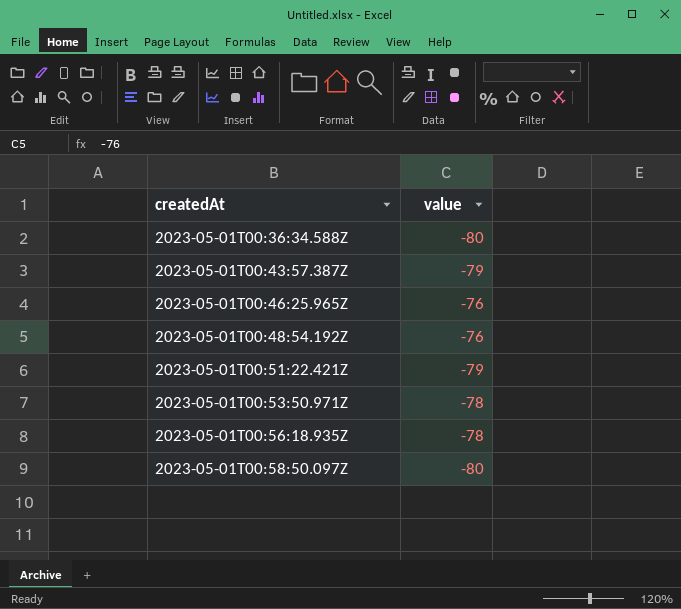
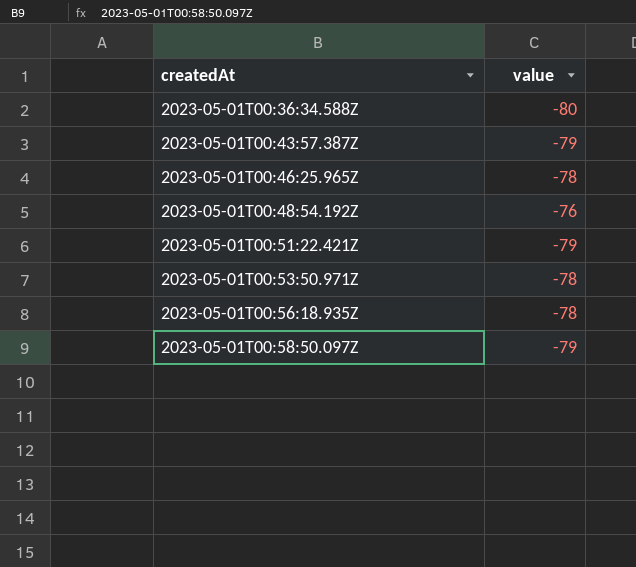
2023-05-01T00:46:25.965Z | value: -76 -> -78
2023-05-01T00:58:50.097Z | value: -80 -> -79

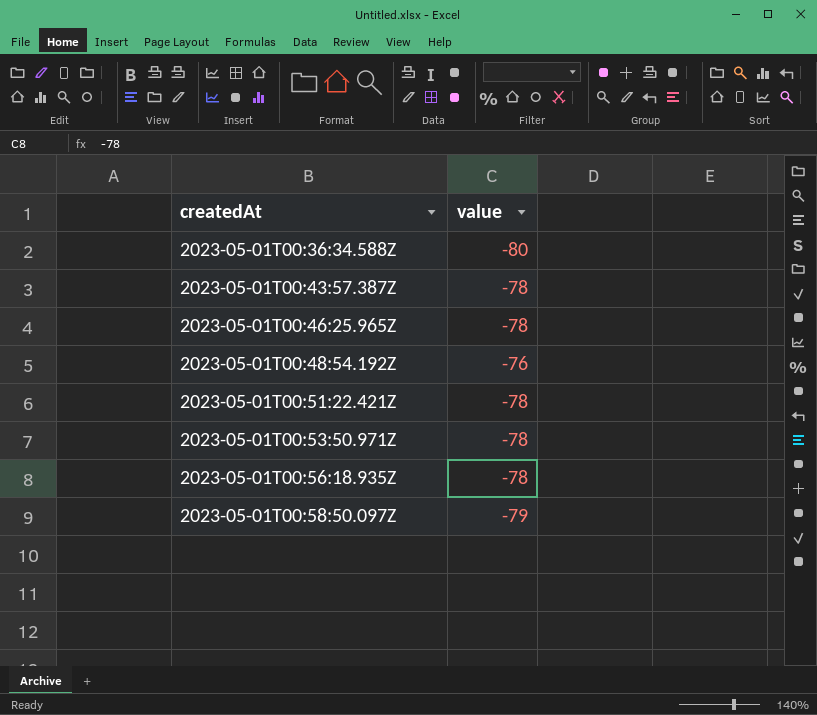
2023-05-01T00:43:57.387Z | value: -79 -> -78
2023-05-01T00:51:22.421Z | value: -79 -> -78

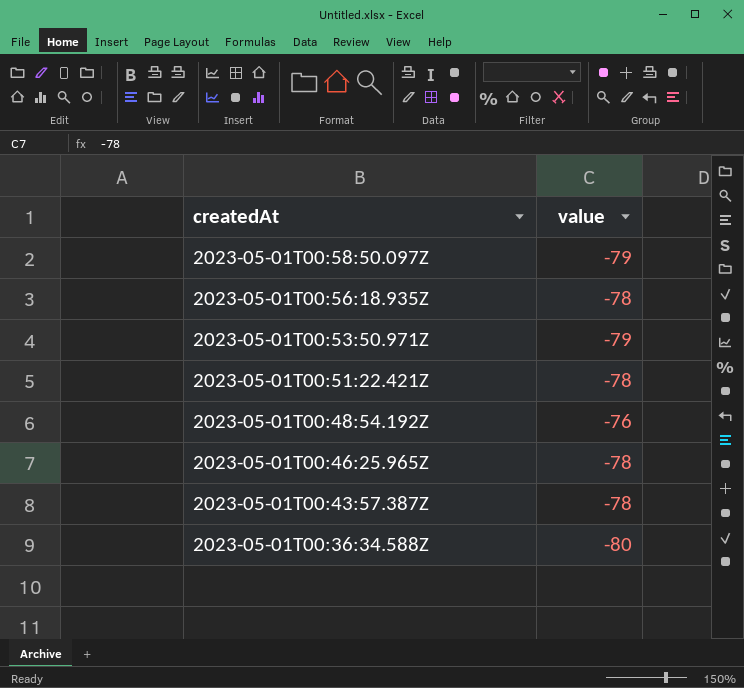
row order: createdAt ascending -> createdAt descending
2023-05-01T00:53:50.971Z | value: -78 -> -79

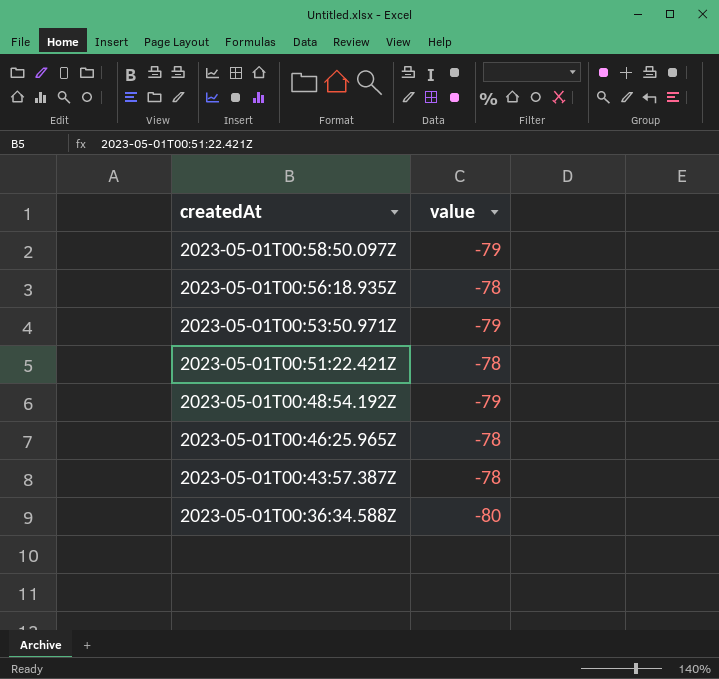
2023-05-01T00:48:54.192Z | value: -76 -> -79

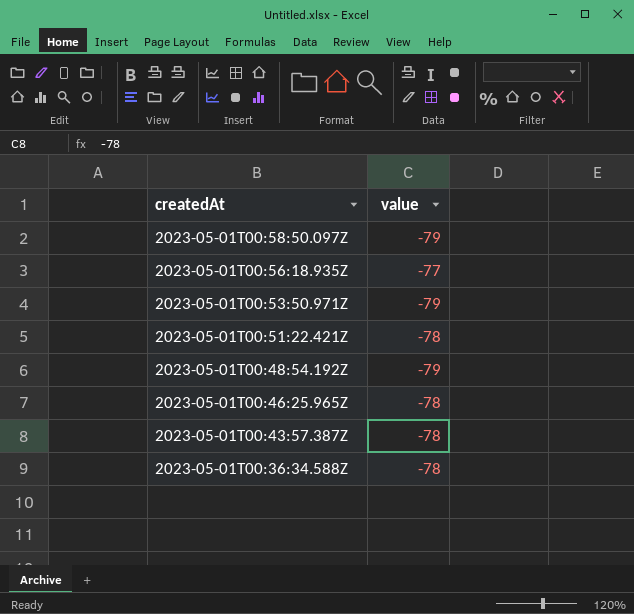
2023-05-01T00:56:18.935Z | value: -78 -> -77
2023-05-01T00:36:34.588Z | value: -80 -> -78

